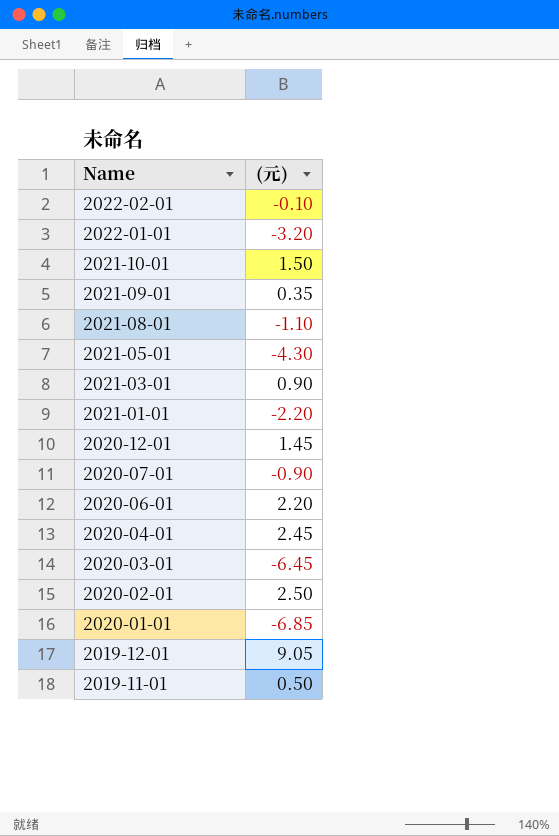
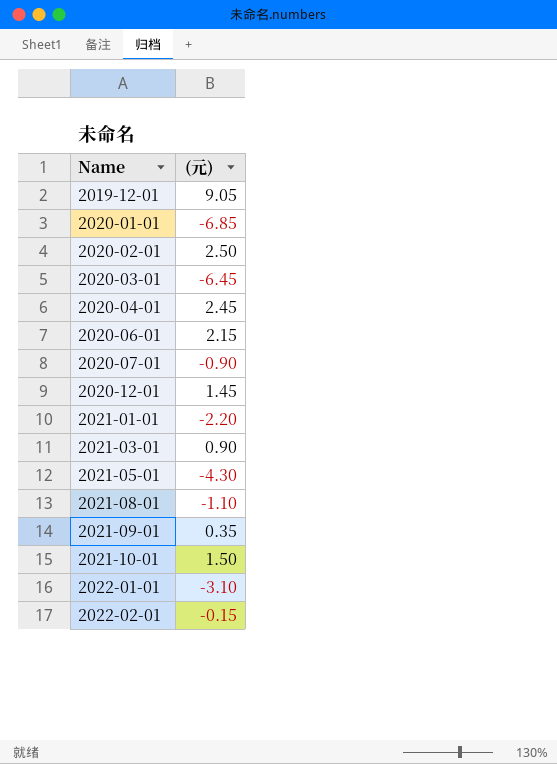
row order: Name descending -> Name ascending
row 2019-11-01: 0.50 -> none
2020-06-01 | (元): 2.20 -> 2.15
2022-01-01 | (元): -3.20 -> -3.10
2022-02-01 | (元): -0.10 -> -0.15

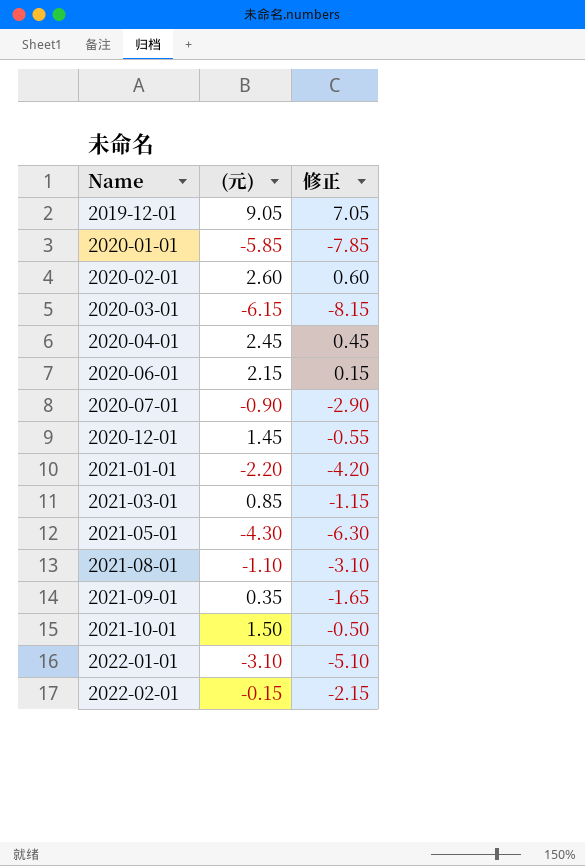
column 修正 | formula: none -> [(元)] - 2
2020-01-01 | (元): -6.85 -> -5.85
2020-02-01 | (元): 2.50 -> 2.60
2020-03-01 | (元): -6.45 -> -6.15
2021-03-01 | (元): 0.90 -> 0.85

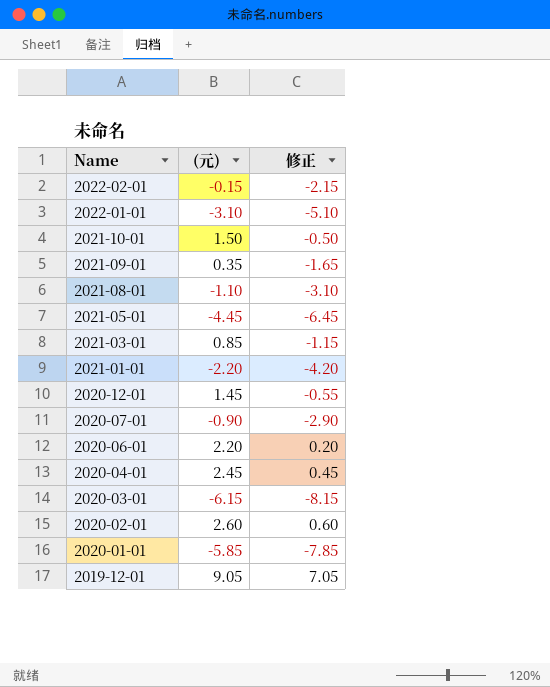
row order: Name ascending -> Name descending
2021-05-01 | (元): -4.30 -> -4.45
2021-05-01 | 修正: -6.30 -> -6.45
2020-06-01 | (元): 2.15 -> 2.20
2020-06-01 | 修正: 0.15 -> 0.20

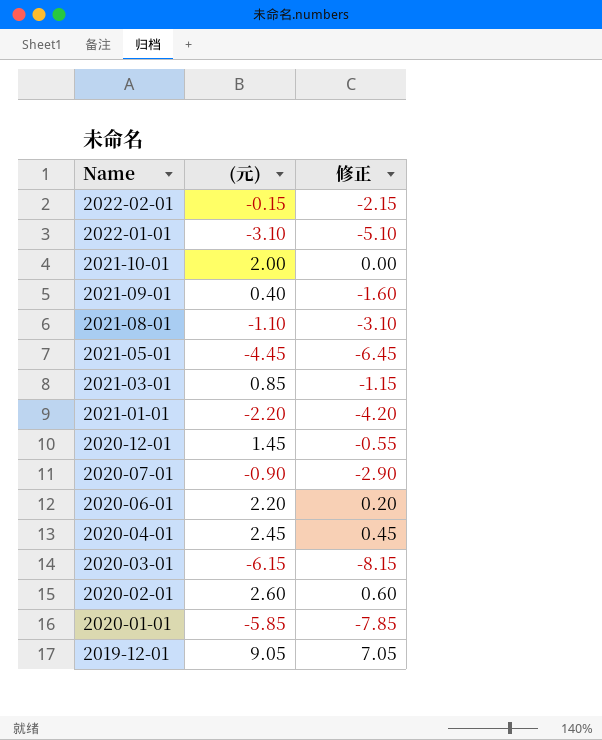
2021-10-01 | (元): 1.50 -> 2.00
2021-10-01 | 修正: -0.50 -> 0.00
2021-09-01 | (元): 0.35 -> 0.40
2021-09-01 | 修正: -1.65 -> -1.60

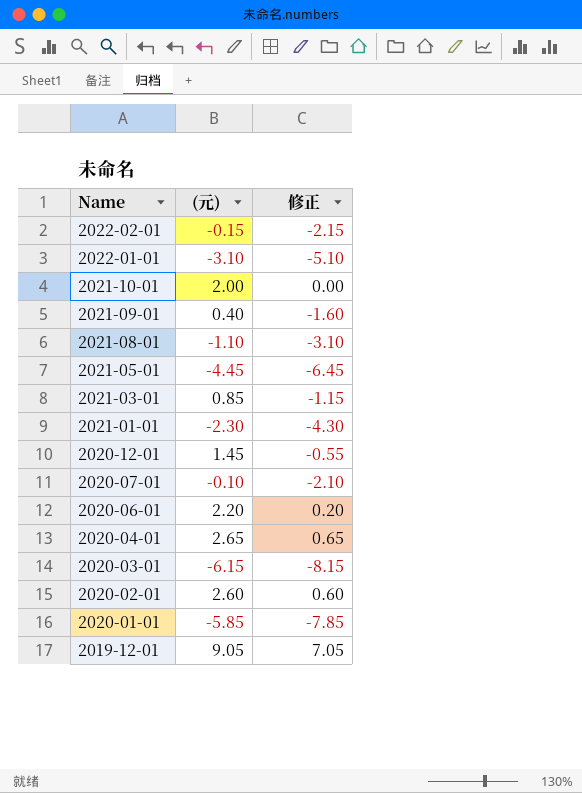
2021-01-01 | (元): -2.20 -> -2.30
2021-01-01 | 修正: -4.20 -> -4.30
2020-07-01 | (元): -0.90 -> -0.10
2020-07-01 | 修正: -2.90 -> -2.10
2020-04-01 | (元): 2.45 -> 2.65
2020-04-01 | 修正: 0.45 -> 0.65

